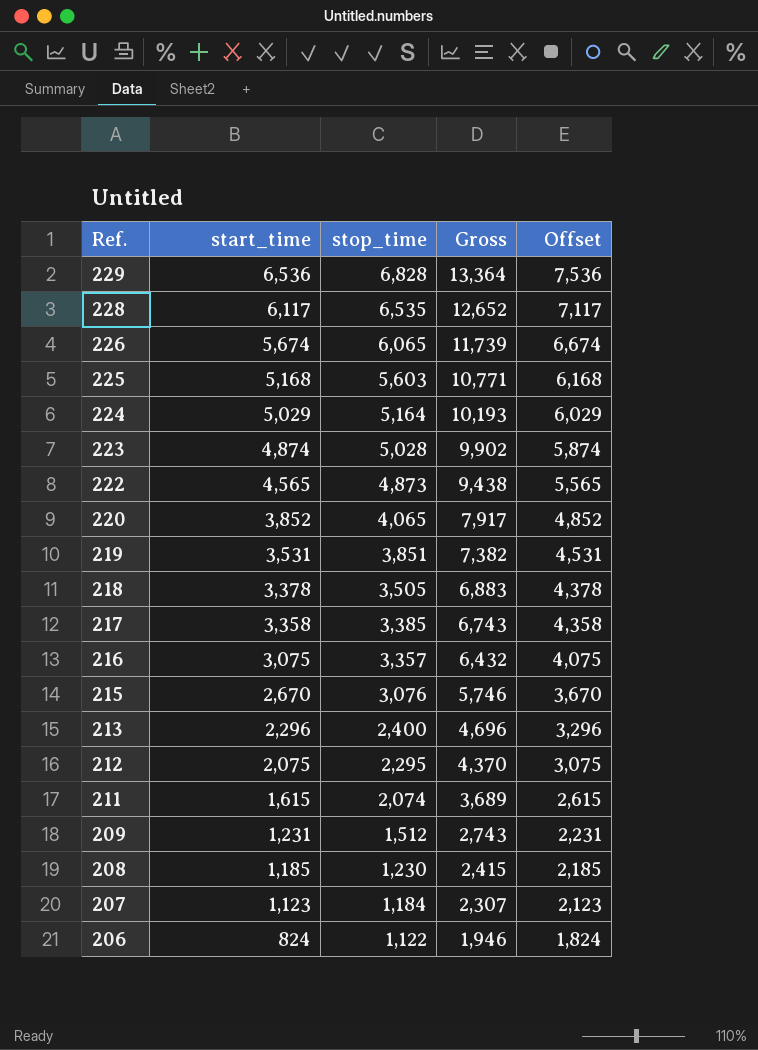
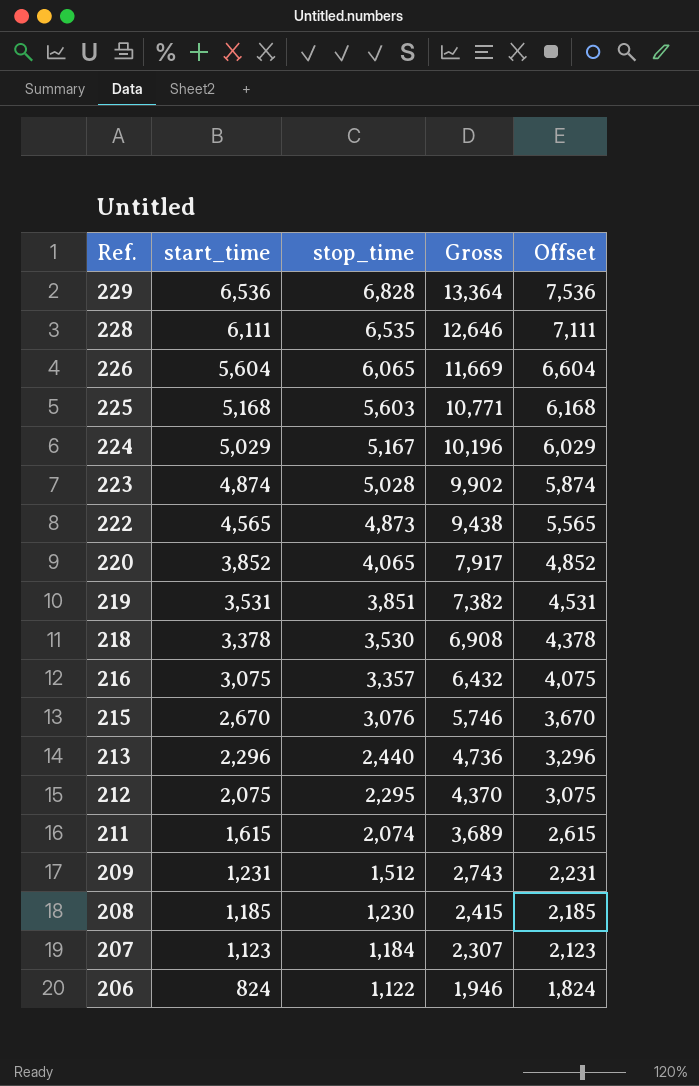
row 217: 3,358 | 3,385 | 6,743 | 4,358 -> none
228 | start_time: 6,117 -> 6,111
228 | Gross: 12,652 -> 12,646
228 | Offset: 7,117 -> 7,111
226 | start_time: 5,674 -> 5,604
226 | Gross: 11,739 -> 11,669
226 | Offset: 6,674 -> 6,604
224 | stop_time: 5,164 -> 5,167
224 | Gross: 10,193 -> 10,196
218 | stop_time: 3,505 -> 3,530
218 | Gross: 6,883 -> 6,908
213 | stop_time: 2,400 -> 2,440
213 | Gross: 4,696 -> 4,736

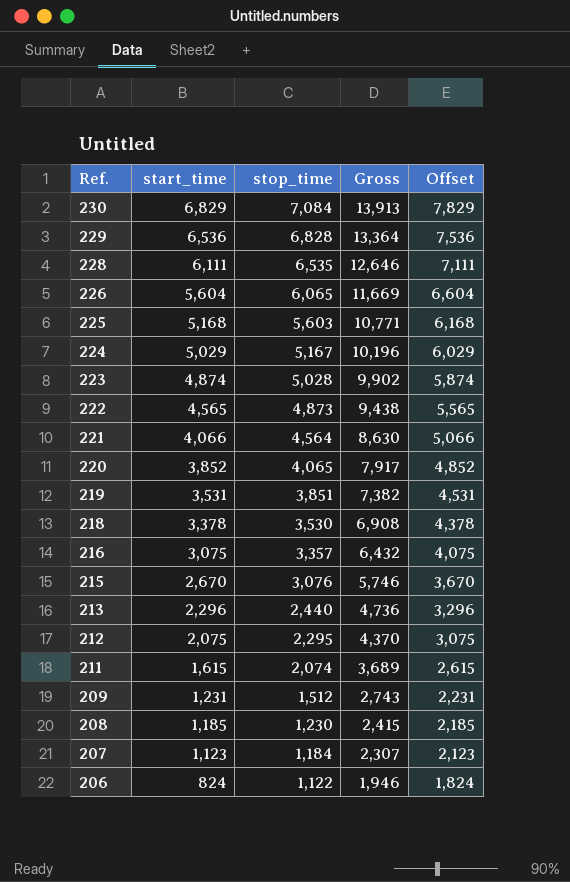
row 230: none -> 6,829 | 7,084 | 13,913 | 7,829
row 221: none -> 4,066 | 4,564 | 8,630 | 5,066

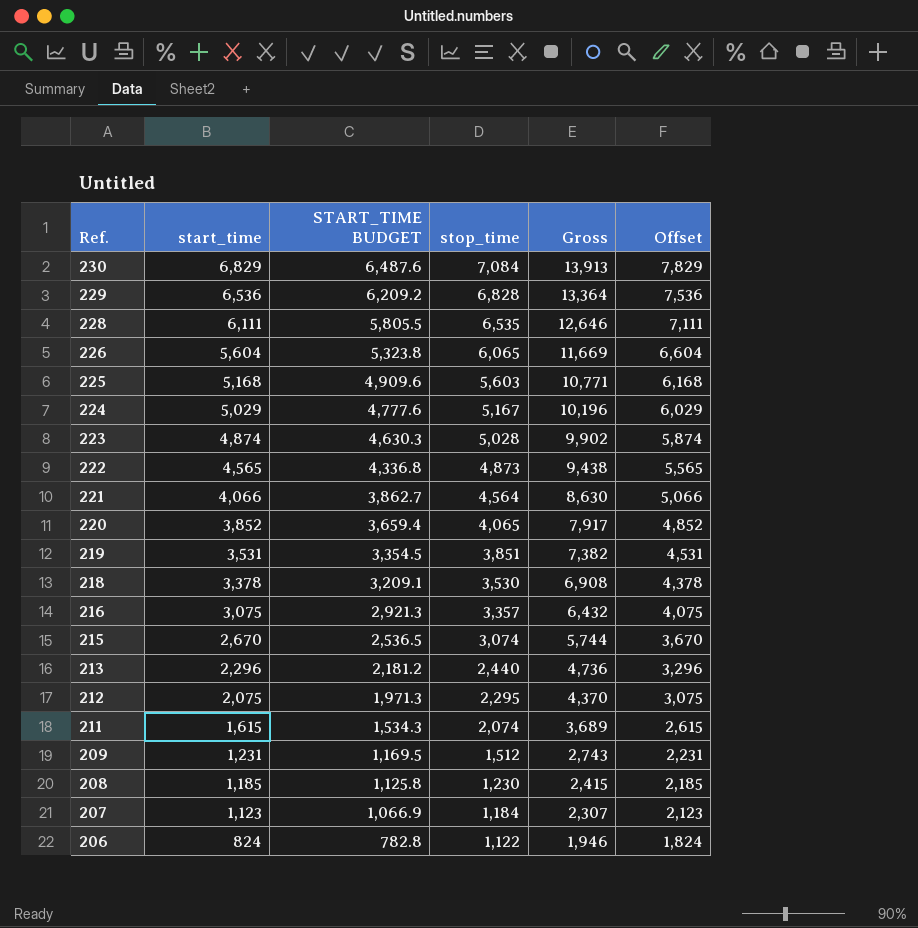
column START_TIME BUDGET | formula: none -> [start_time] * 0.95
215 | stop_time: 3,076 -> 3,074
215 | Gross: 5,746 -> 5,744

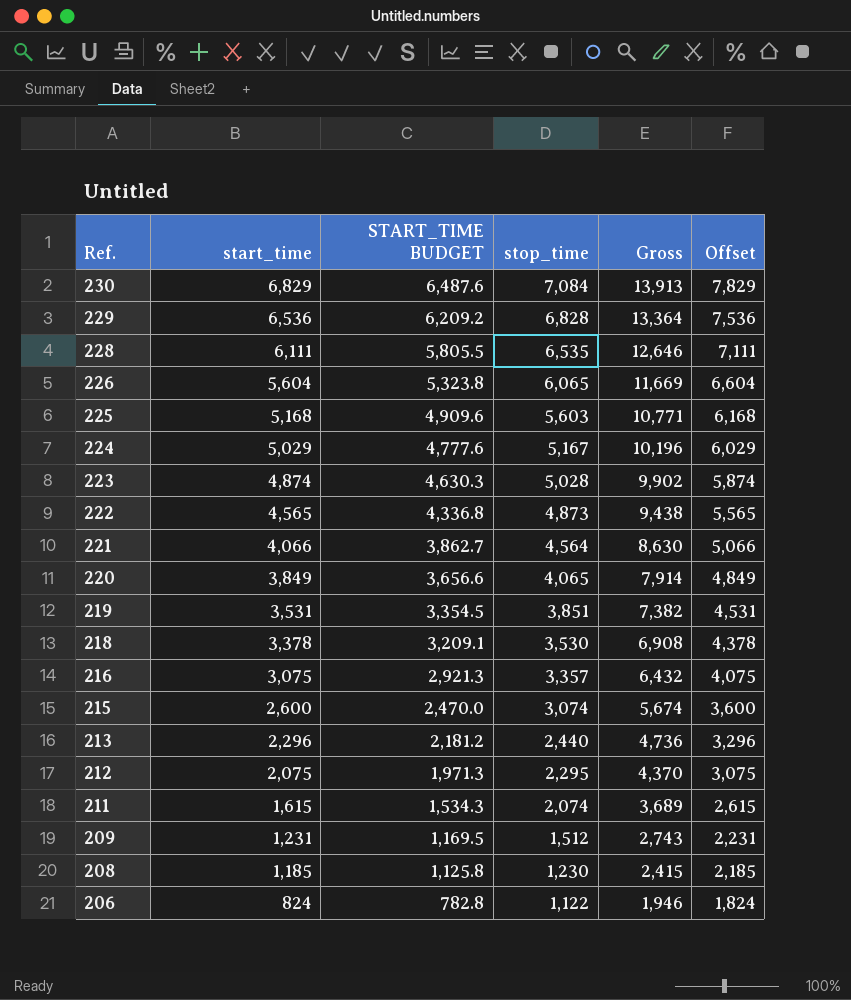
row 207: 1,123 | 1,066.9 | 1,184 | 2,307 | 2,123 -> none
220 | start_time: 3,852 -> 3,849
220 | START_TIME BUDGET: 3,659.4 -> 3,656.6
220 | Gross: 7,917 -> 7,914
220 | Offset: 4,852 -> 4,849
215 | start_time: 2,670 -> 2,600
215 | START_TIME BUDGET: 2,536.5 -> 2,470.0
215 | Gross: 5,744 -> 5,674
215 | Offset: 3,670 -> 3,600

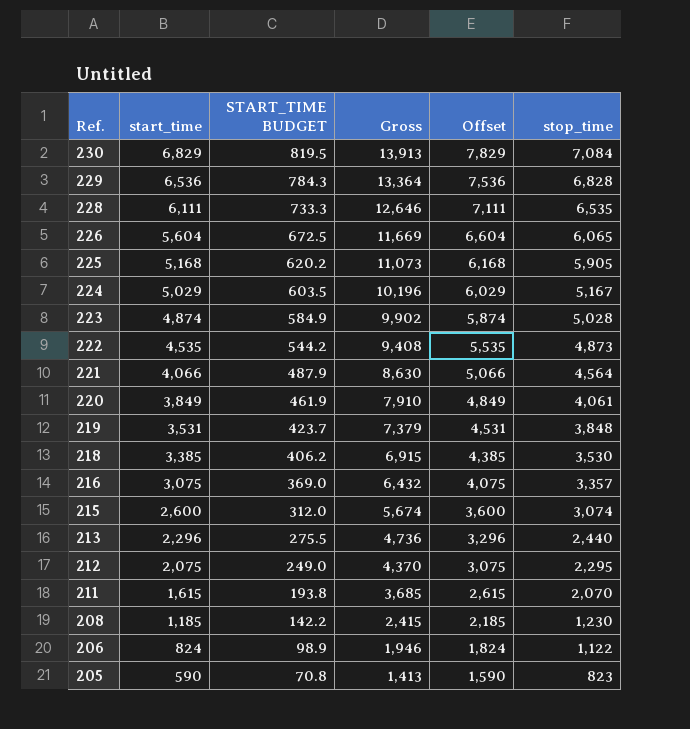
column START_TIME BUDGET | formula: [start_time] * 0.95 -> [start_time] * 0.12
column stop_time | position: 4 -> 6
row 209: 1,231 | 1,169.5 | 1,512 | 2,743 | 2,231 -> none
225 | Gross: 10,771 -> 11,073
225 | stop_time: 5,603 -> 5,905
222 | start_time: 4,565 -> 4,535
222 | Gross: 9,438 -> 9,408
222 | Offset: 5,565 -> 5,535
220 | Gross: 7,914 -> 7,910
220 | stop_time: 4,065 -> 4,061
219 | Gross: 7,382 -> 7,379
219 | stop_time: 3,851 -> 3,848
218 | start_time: 3,378 -> 3,385
218 | Gross: 6,908 -> 6,915
218 | Offset: 4,378 -> 4,385
211 | Gross: 3,689 -> 3,685
211 | stop_time: 2,074 -> 2,070
row 205: none -> 590 | 70.8 | 1,413 | 1,590 | 823

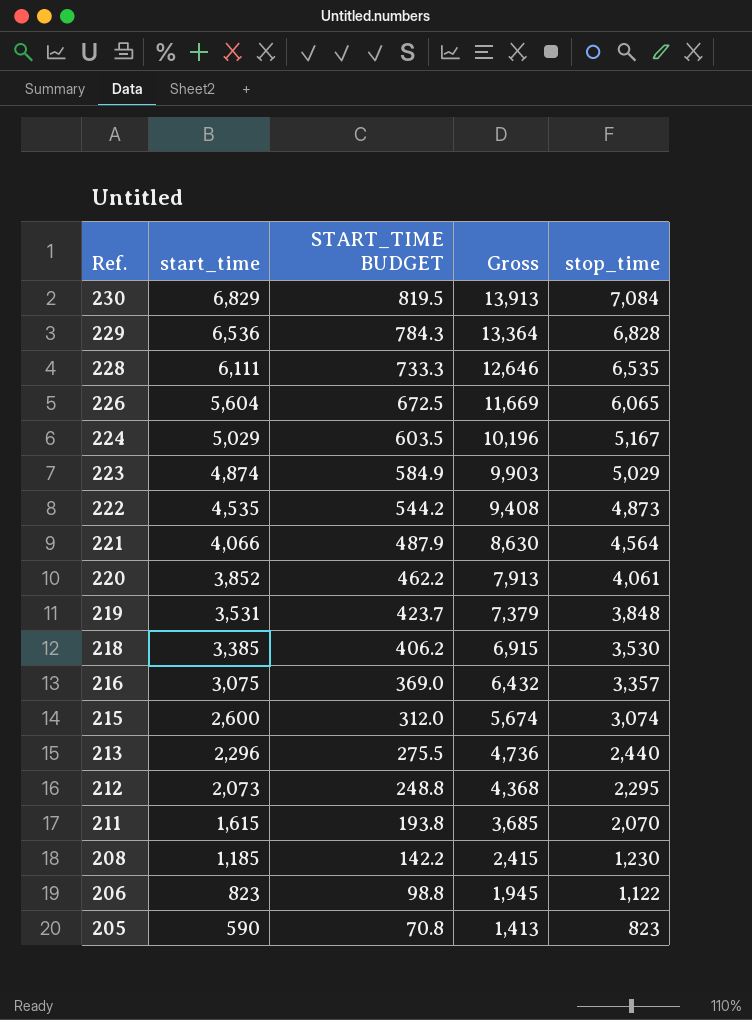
column Offset | formula: [start_time] + 1000 -> none
row 225: 5,168 | 620.2 | 11,073 | 6,168 | 5,905 -> none
223 | Gross: 9,902 -> 9,903
223 | stop_time: 5,028 -> 5,029
220 | start_time: 3,849 -> 3,852
220 | START_TIME BUDGET: 461.9 -> 462.2
220 | Gross: 7,910 -> 7,913
212 | start_time: 2,075 -> 2,073
212 | START_TIME BUDGET: 249.0 -> 248.8
212 | Gross: 4,370 -> 4,368
206 | start_time: 824 -> 823
206 | START_TIME BUDGET: 98.9 -> 98.8
206 | Gross: 1,946 -> 1,945

